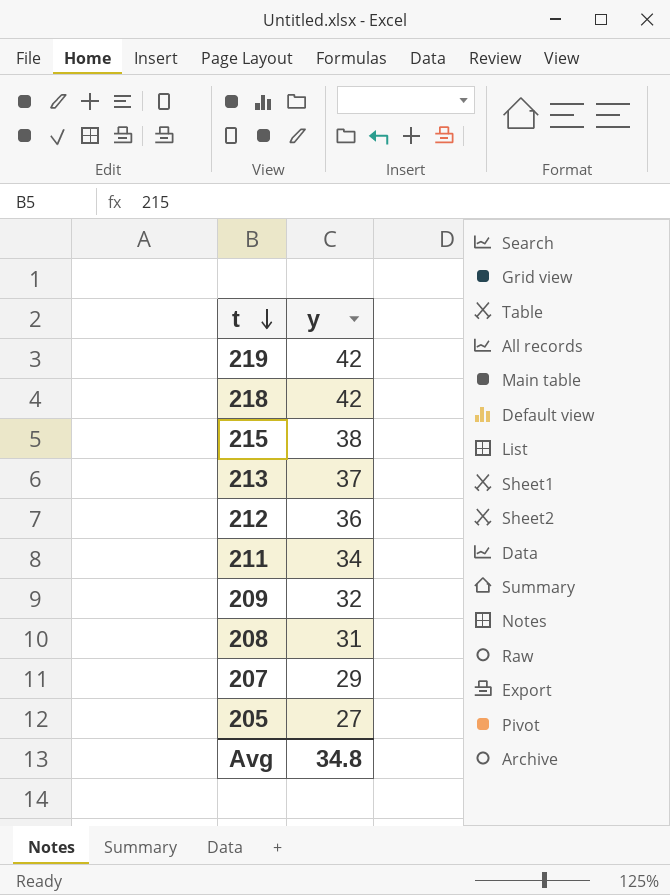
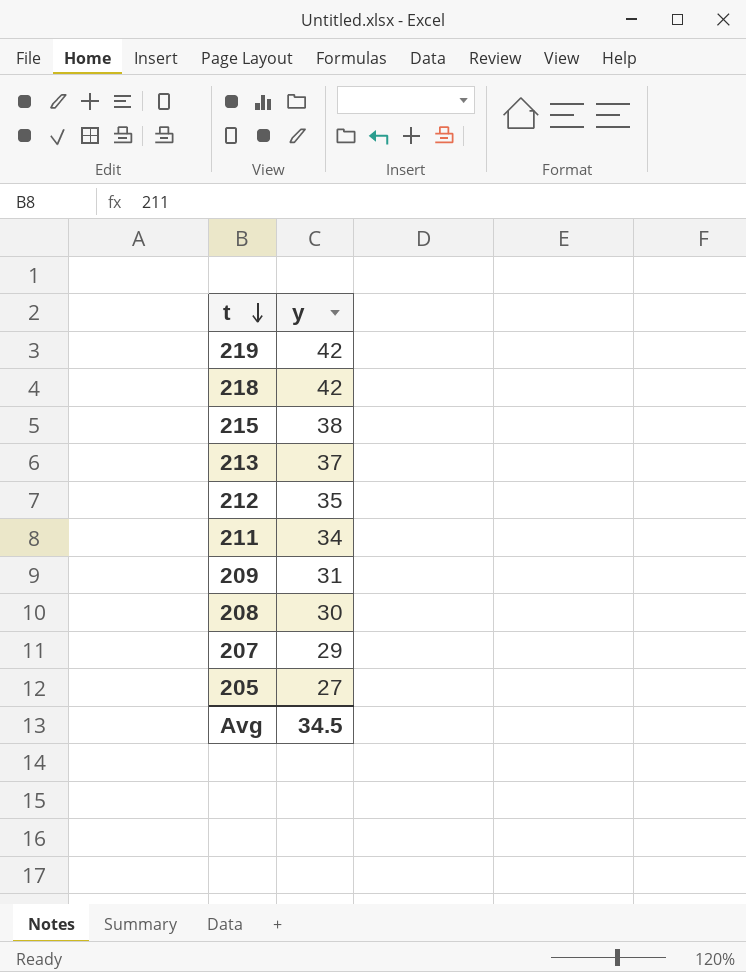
212 | y: 36 -> 35
209 | y: 32 -> 31
208 | y: 31 -> 30
Avg | y: 34.8 -> 34.5

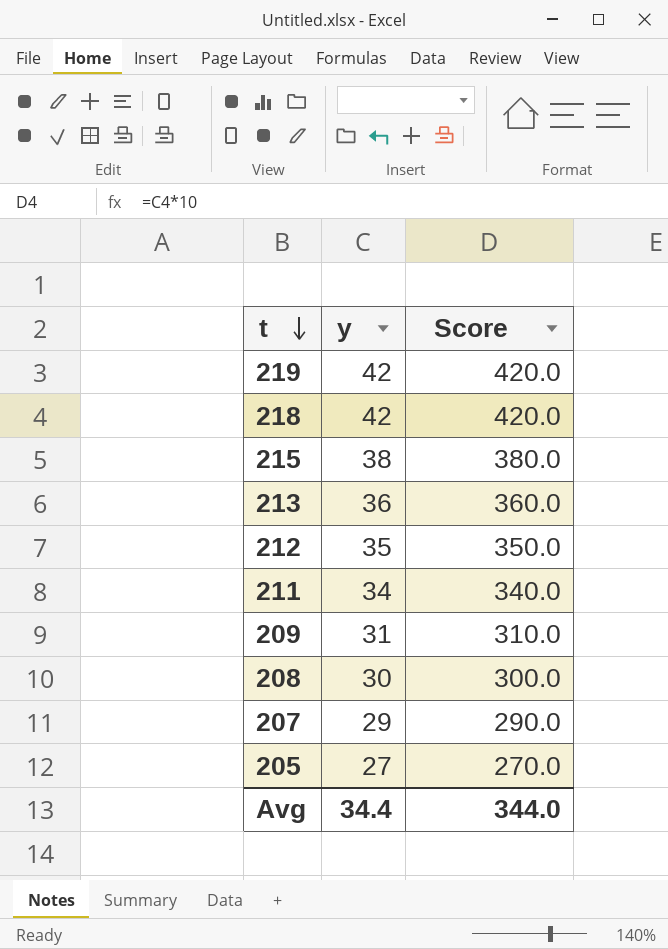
column Score | formula: none -> [y] * 10
213 | y: 37 -> 36
Avg | y: 34.5 -> 34.4

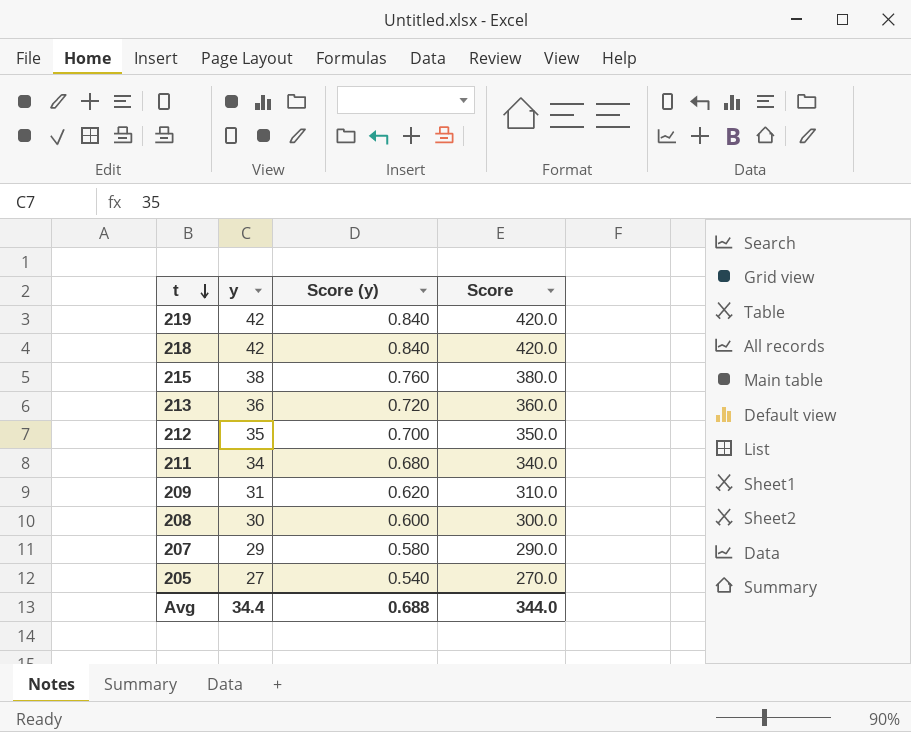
column Score (y) | formula: none -> [y] * 0.02

